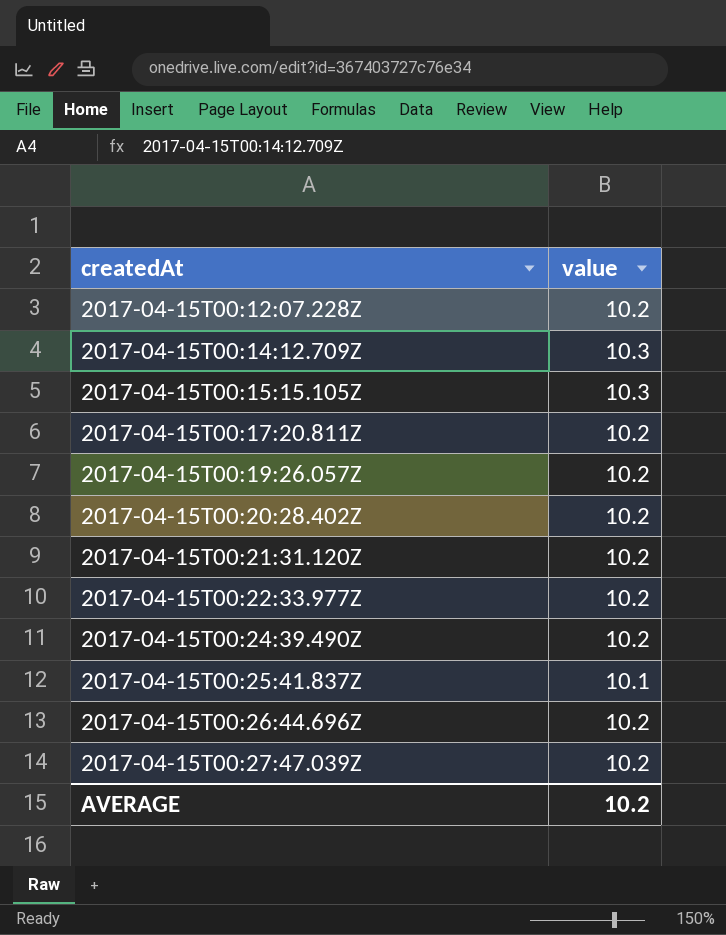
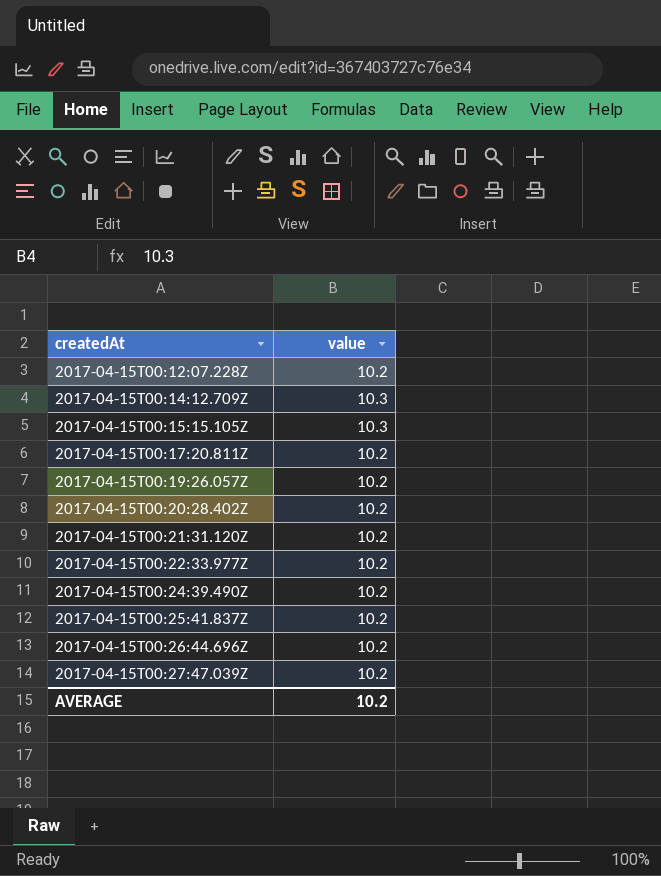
2017-04-15T00:25:41.837Z | value: 10.1 -> 10.2

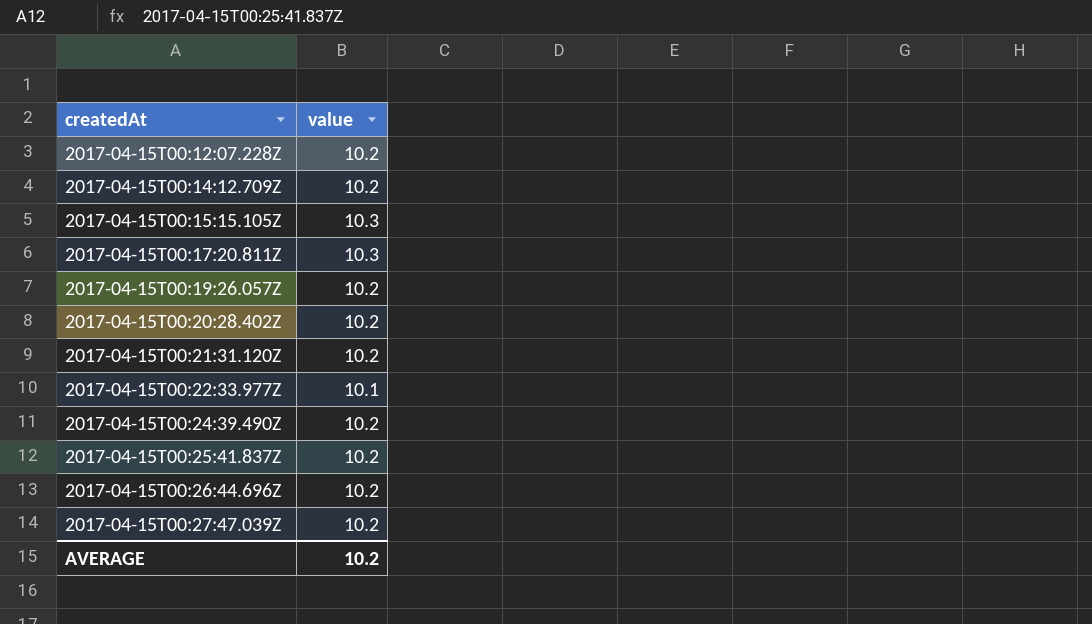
2017-04-15T00:14:12.709Z | value: 10.3 -> 10.2
2017-04-15T00:17:20.811Z | value: 10.2 -> 10.3
2017-04-15T00:22:33.977Z | value: 10.2 -> 10.1

